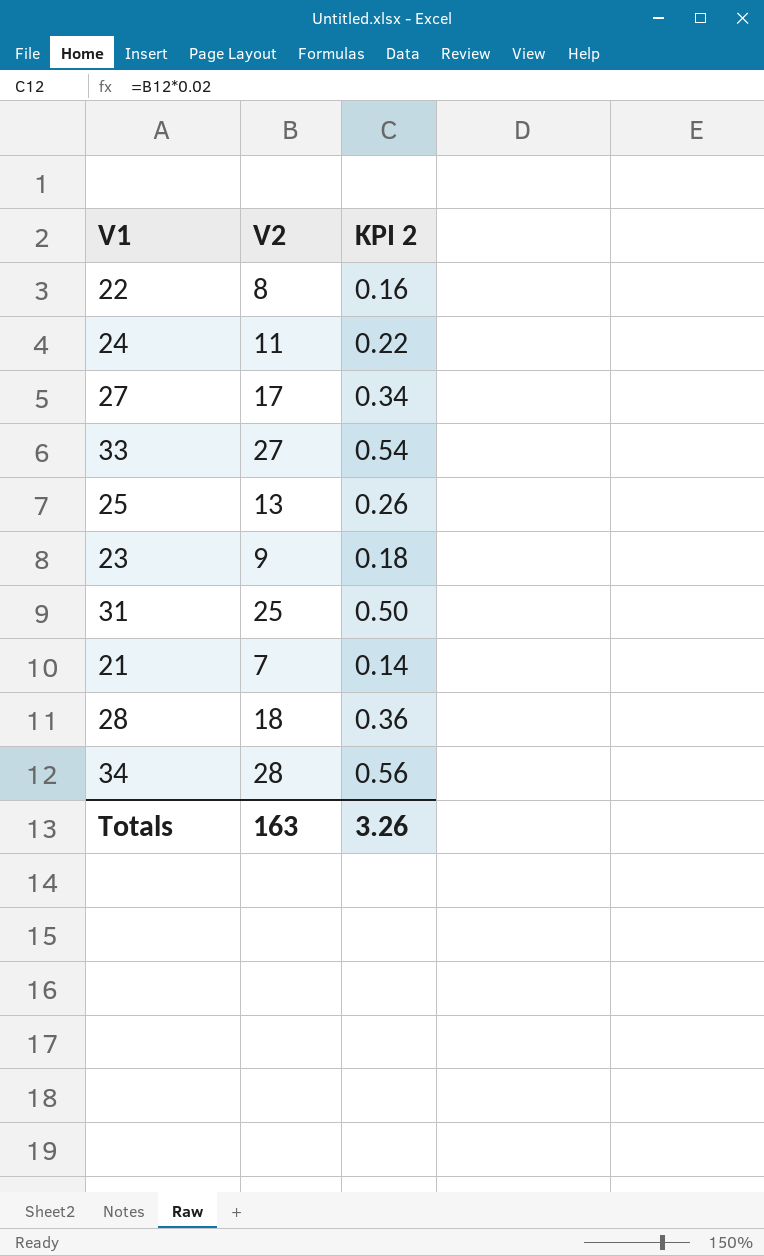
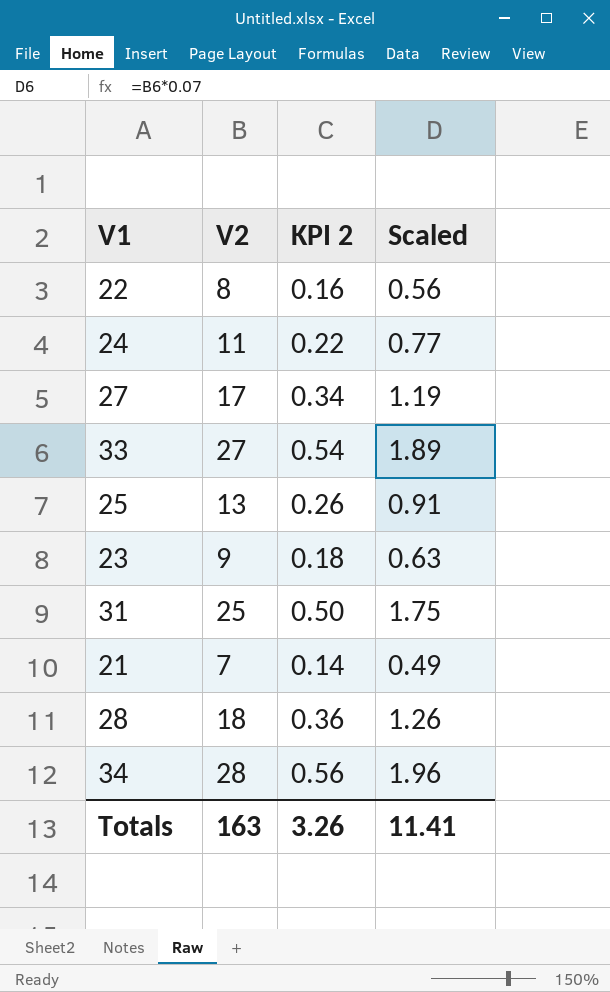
column Scaled | formula: none -> [V2] * 0.07

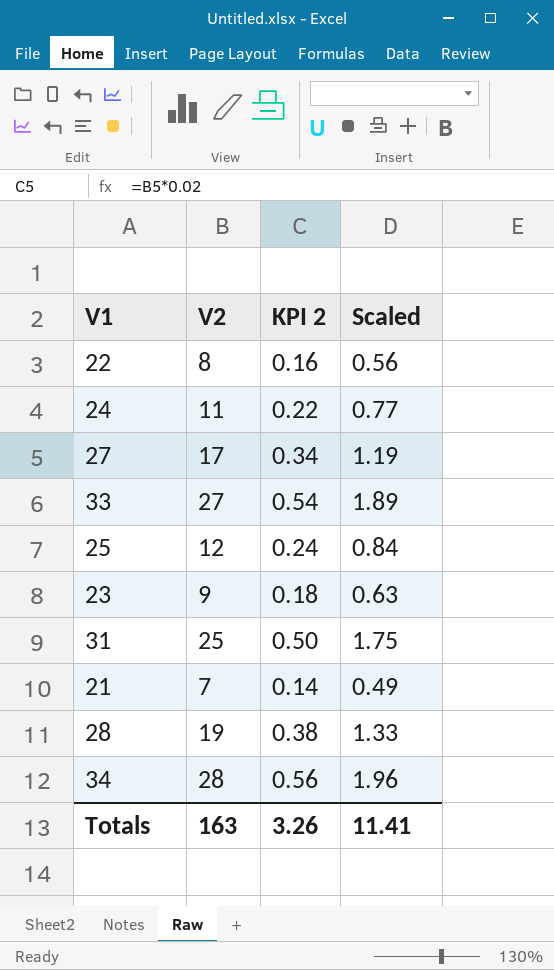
25 | V2: 13 -> 12
25 | KPI 2: 0.26 -> 0.24
25 | Scaled: 0.91 -> 0.84
28 | V2: 18 -> 19
28 | KPI 2: 0.36 -> 0.38
28 | Scaled: 1.26 -> 1.33

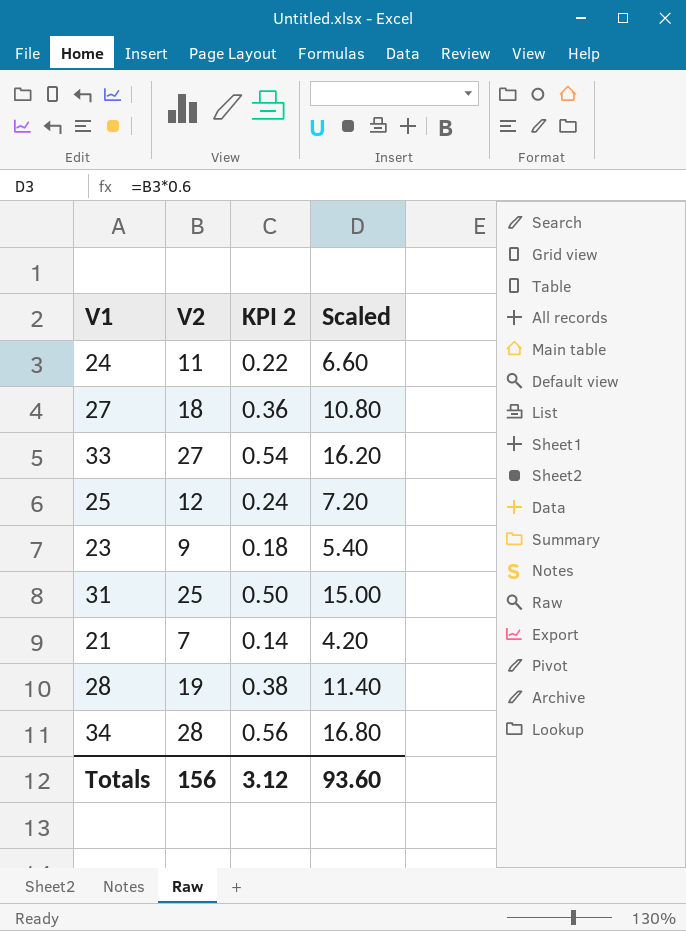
column Scaled | formula: [V2] * 0.07 -> [V2] * 0.6
row 22: 8 | 0.16 | 0.56 -> none
27 | V2: 17 -> 18
27 | KPI 2: 0.34 -> 0.36
Totals | V2: 163 -> 156
Totals | KPI 2: 3.26 -> 3.12
Totals | Scaled: 11.41 -> 93.60

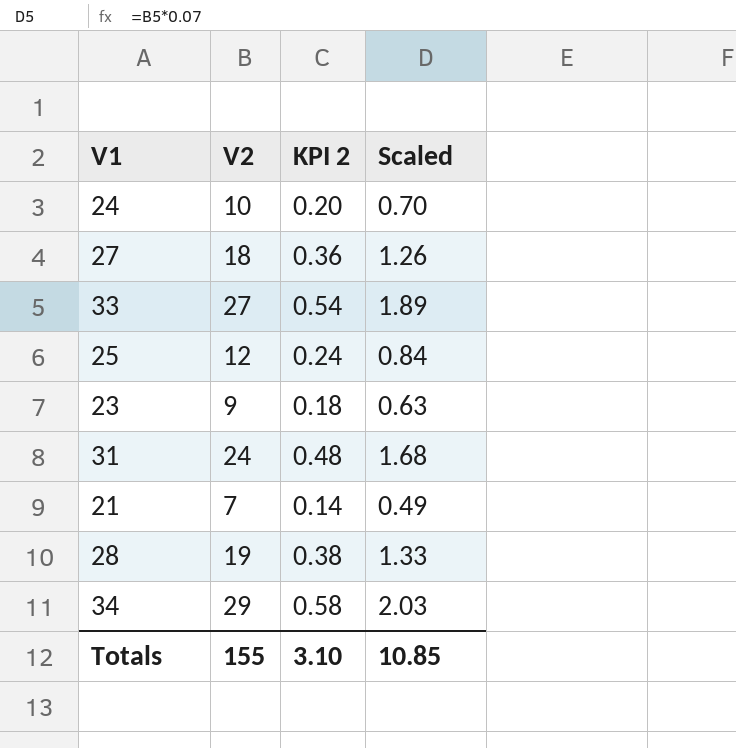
column Scaled | formula: [V2] * 0.6 -> [V2] * 0.07
24 | V2: 11 -> 10
24 | KPI 2: 0.22 -> 0.20
31 | V2: 25 -> 24
31 | KPI 2: 0.50 -> 0.48
34 | V2: 28 -> 29
34 | KPI 2: 0.56 -> 0.58
Totals | V2: 156 -> 155
Totals | KPI 2: 3.12 -> 3.10
Totals | Scaled: 93.60 -> 10.85

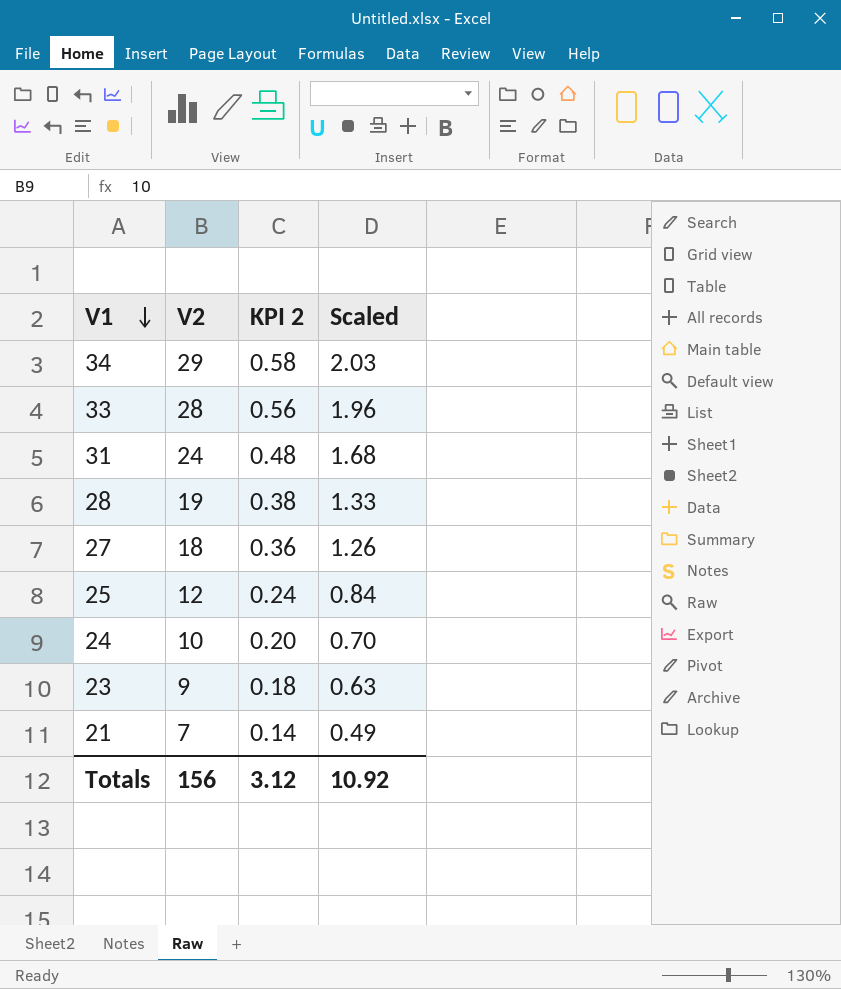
row order: none -> V1 descending
33 | V2: 27 -> 28
33 | KPI 2: 0.54 -> 0.56
33 | Scaled: 1.89 -> 1.96
Totals | V2: 155 -> 156
Totals | KPI 2: 3.10 -> 3.12
Totals | Scaled: 10.85 -> 10.92

